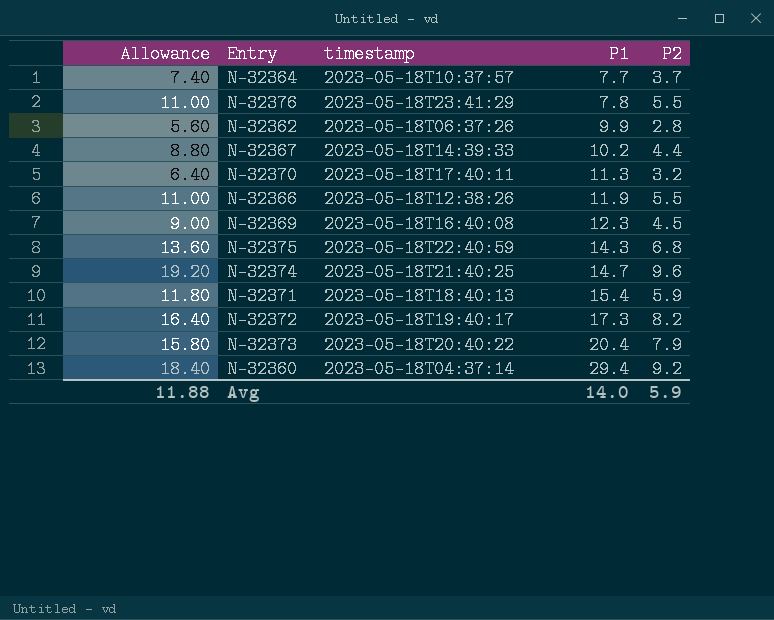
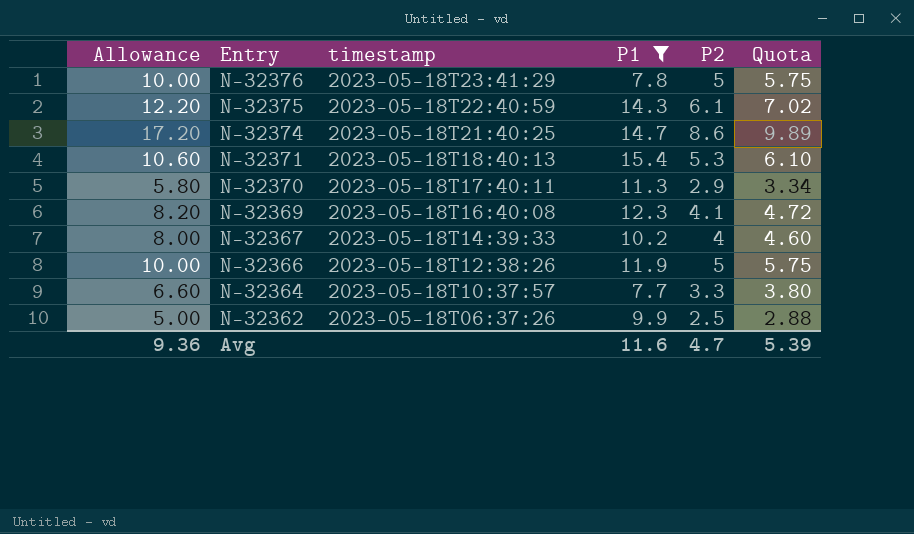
filter: none -> P1 <= 15.4
row order: P1 ascending -> Entry descending
column Quota | formula: none -> [P2] * 1.15
N-32376 | Allowance: 11.00 -> 10.00
N-32376 | P2: 5.5 -> 5
N-32375 | Allowance: 13.60 -> 12.20
N-32375 | P2: 6.8 -> 6.1
N-32374 | Allowance: 19.20 -> 17.20
N-32374 | P2: 9.6 -> 8.6
N-32371 | Allowance: 11.80 -> 10.60
N-32371 | P2: 5.9 -> 5.3
N-32370 | Allowance: 6.40 -> 5.80
N-32370 | P2: 3.2 -> 2.9
N-32369 | Allowance: 9.00 -> 8.20
N-32369 | P2: 4.5 -> 4.1
N-32367 | Allowance: 8.80 -> 8.00
N-32367 | P2: 4.4 -> 4
N-32366 | Allowance: 11.00 -> 10.00
N-32366 | P2: 5.5 -> 5
N-32364 | Allowance: 7.40 -> 6.60
N-32364 | P2: 3.7 -> 3.3
N-32362 | Allowance: 5.60 -> 5.00
N-32362 | P2: 2.8 -> 2.5
Avg | Allowance: 11.88 -> 9.36
Avg | P1: 14.0 -> 11.6
Avg | P2: 5.9 -> 4.7

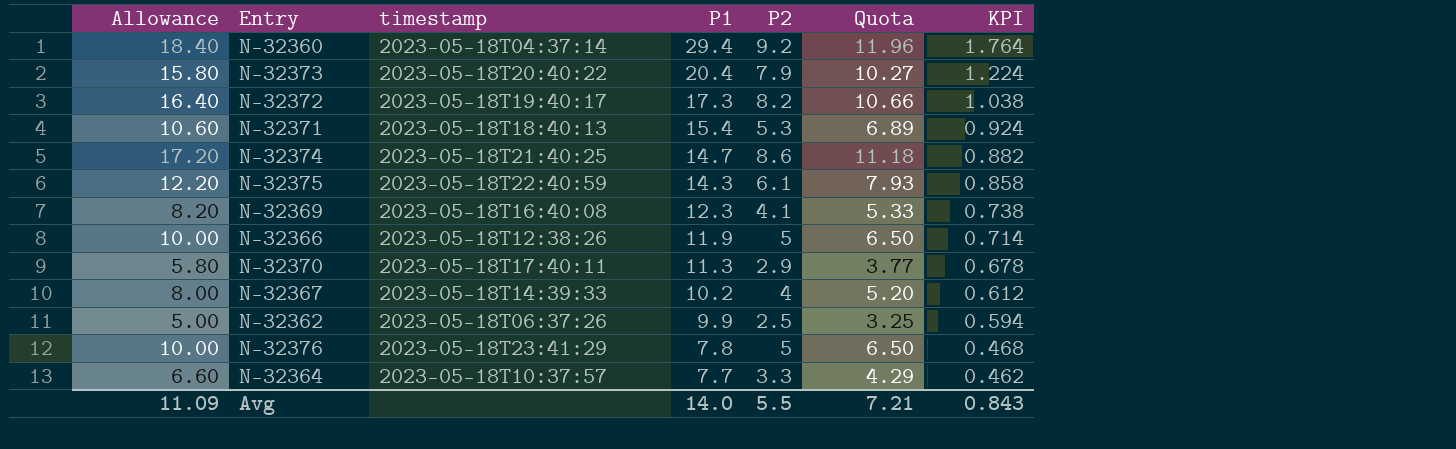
filter: P1 <= 15.4 -> none
row order: Entry descending -> P1 descending
column Quota | formula: [P2] * 1.15 -> [P2] * 1.3
column KPI | formula: none -> [P1] * 0.06
Avg | Allowance: 9.36 -> 11.09
Avg | P1: 11.6 -> 14.0
Avg | P2: 4.7 -> 5.5
Avg | Quota: 5.39 -> 7.21

